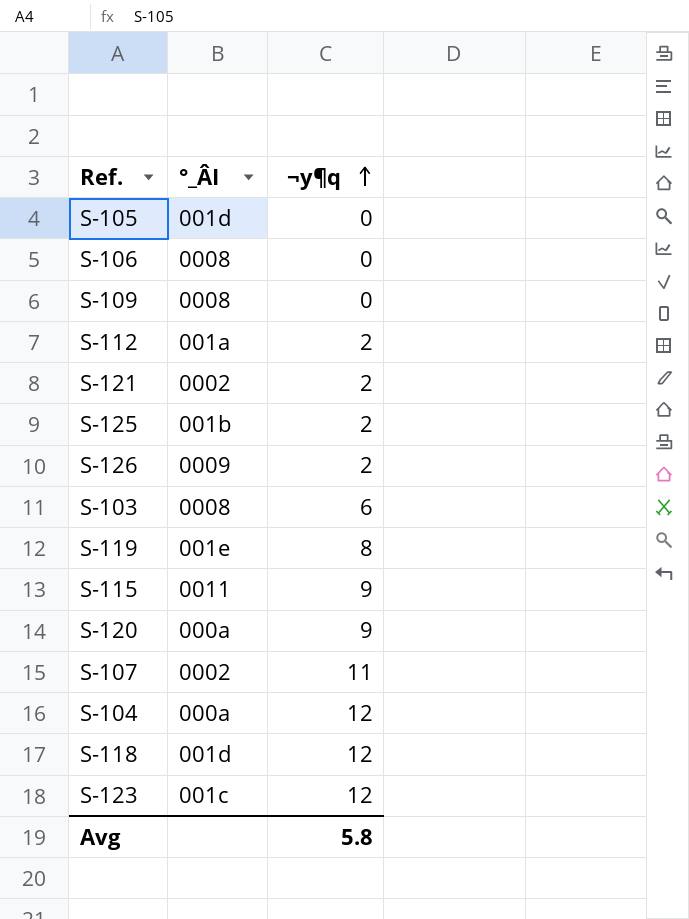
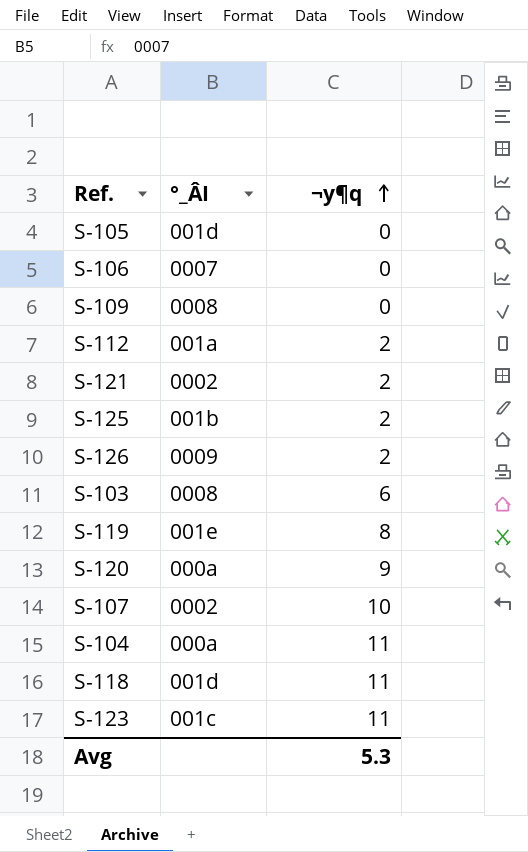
row S-115: 0011 | 9 -> none
S-106 | °_ÂI: 0008 -> 0007
S-107 | ¬y¶q: 11 -> 10
S-104 | ¬y¶q: 12 -> 11
S-118 | ¬y¶q: 12 -> 11
S-123 | ¬y¶q: 12 -> 11
Avg | ¬y¶q: 5.8 -> 5.3

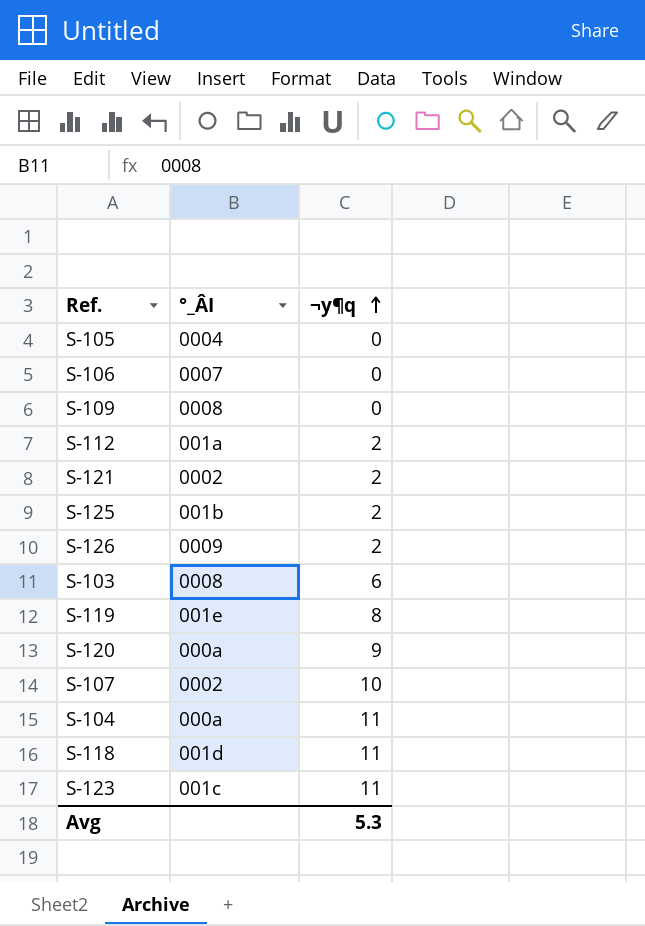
S-105 | °_ÂI: 001d -> 0004

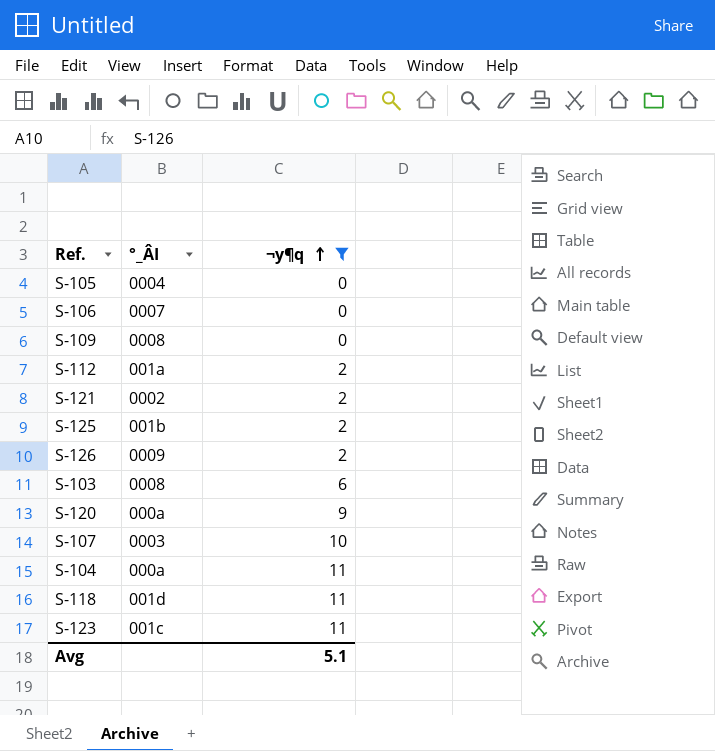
filter: none -> ¬y¶q != 8
S-107 | °_ÂI: 0002 -> 0003
Avg | ¬y¶q: 5.3 -> 5.1

